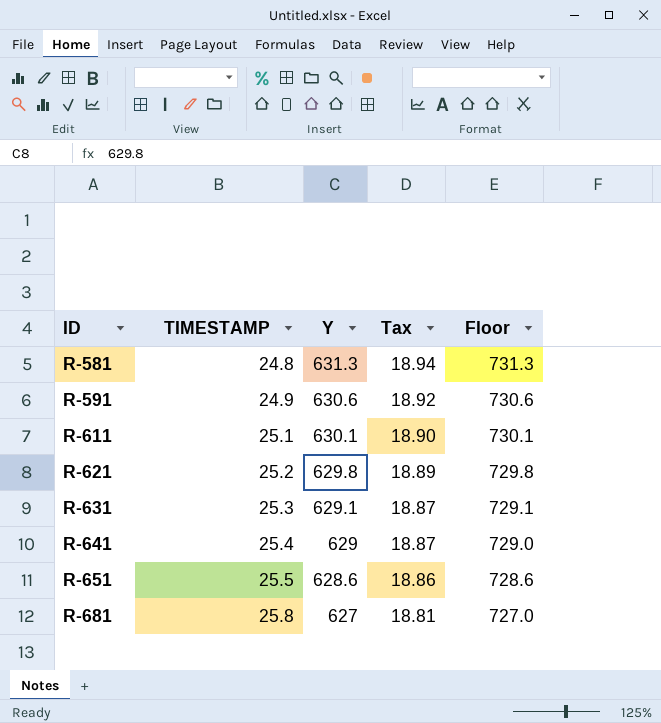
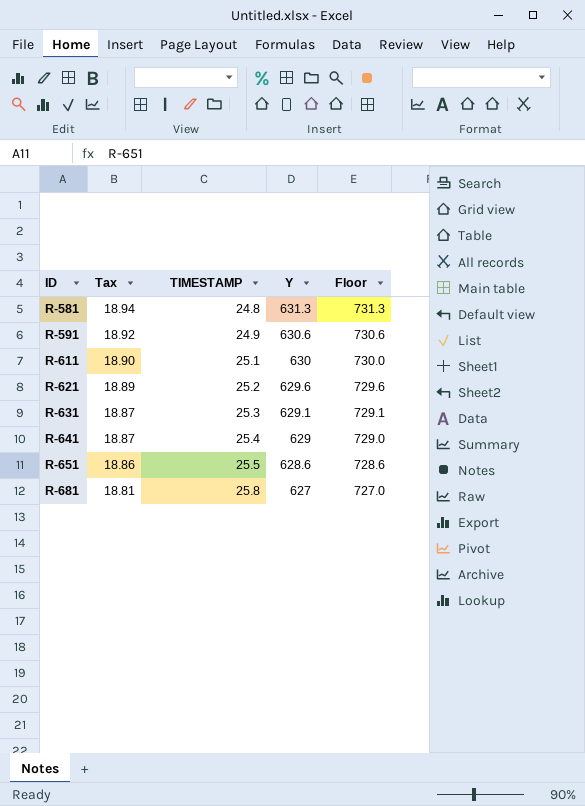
column Tax | position: 4 -> 2
R-611 | Y: 630.1 -> 630
R-611 | Floor: 730.1 -> 730.0
R-621 | Y: 629.8 -> 629.6
R-621 | Floor: 729.8 -> 729.6

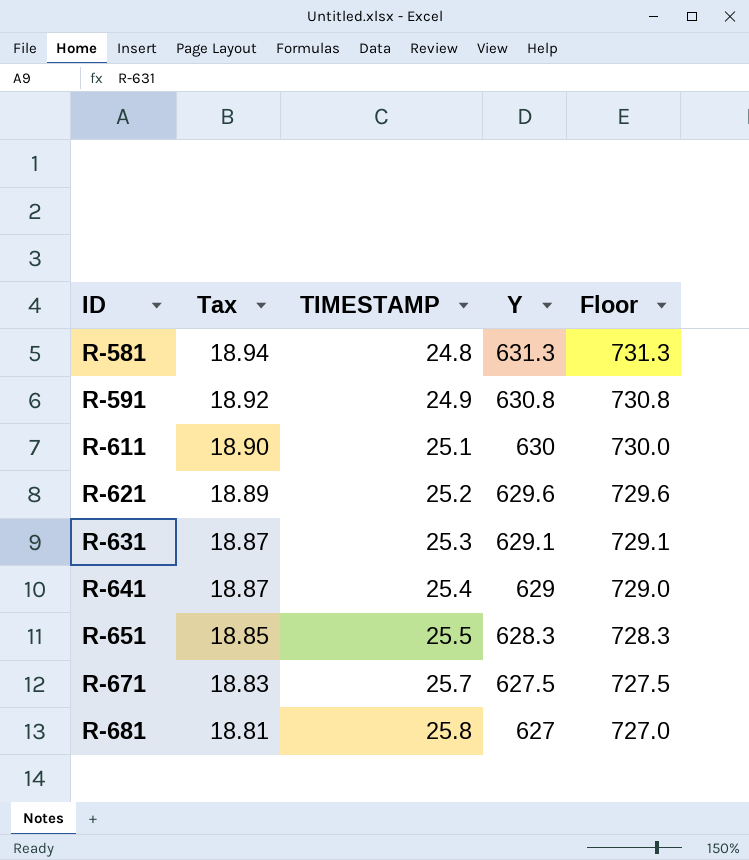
R-591 | Y: 630.6 -> 630.8
R-591 | Floor: 730.6 -> 730.8
R-651 | Tax: 18.86 -> 18.85
R-651 | Y: 628.6 -> 628.3
R-651 | Floor: 728.6 -> 728.3
row R-671: none -> 18.83 | 25.7 | 627.5 | 727.5

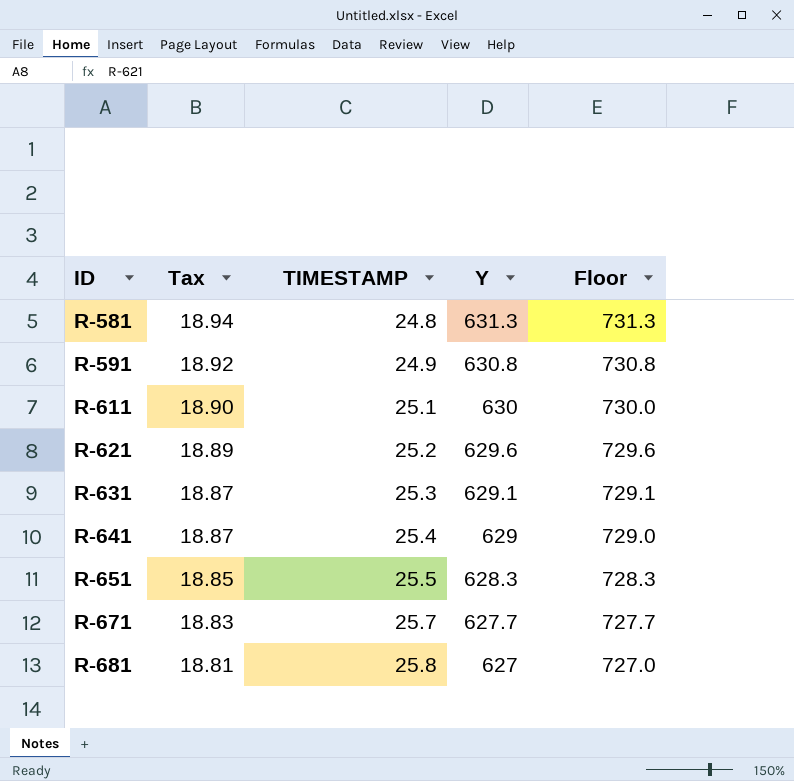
R-671 | Y: 627.5 -> 627.7
R-671 | Floor: 727.5 -> 727.7

